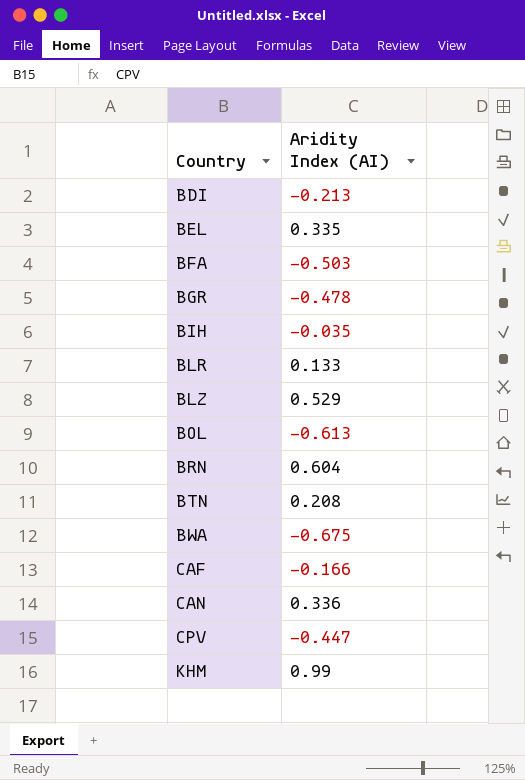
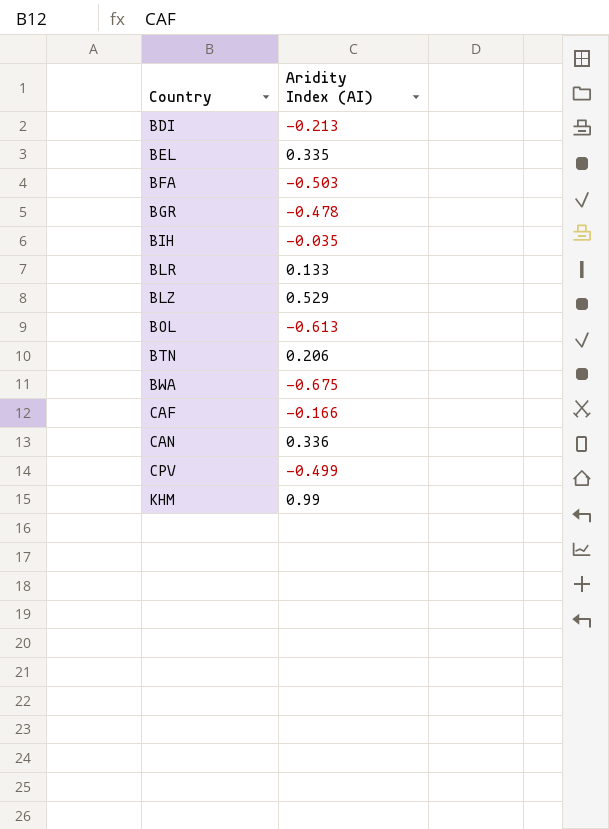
row BRN: 0.604 -> none
BTN | Aridity Index (AI): 0.208 -> 0.206
CPV | Aridity Index (AI): -0.447 -> -0.499

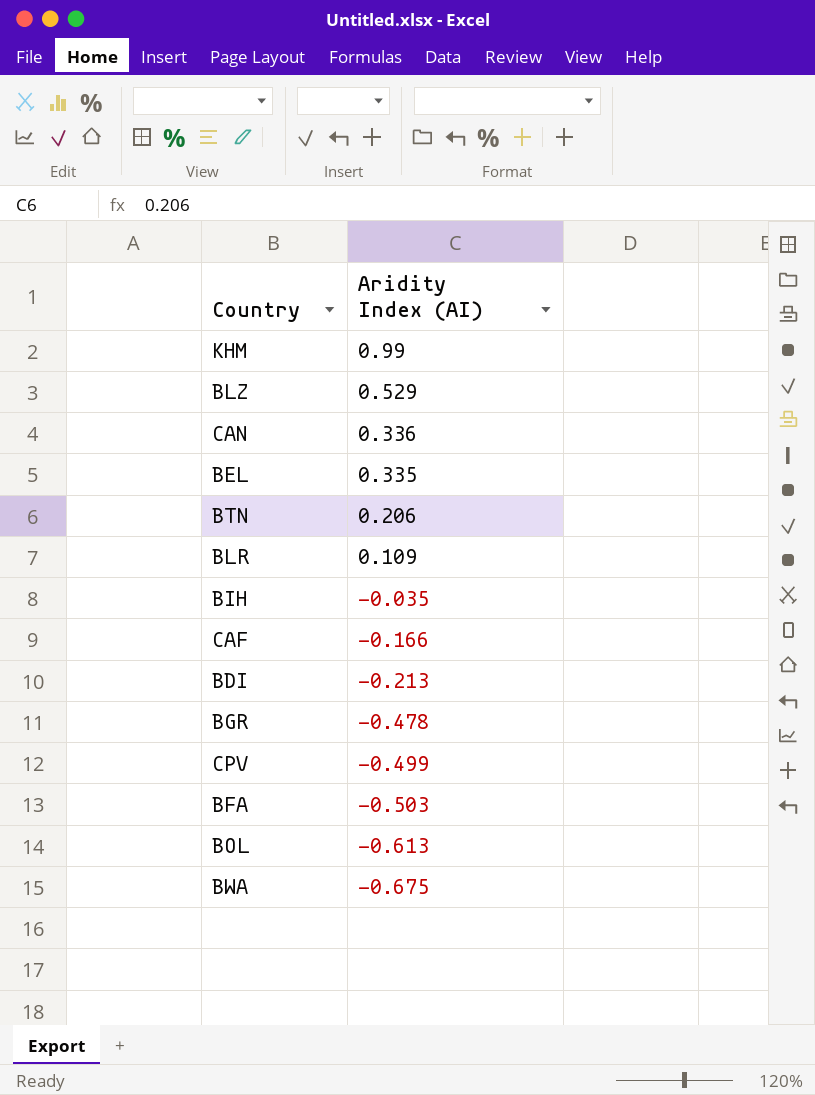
row order: Country ascending -> Aridity Index (AI) descending
BLR | Aridity Index (AI): 0.133 -> 0.109

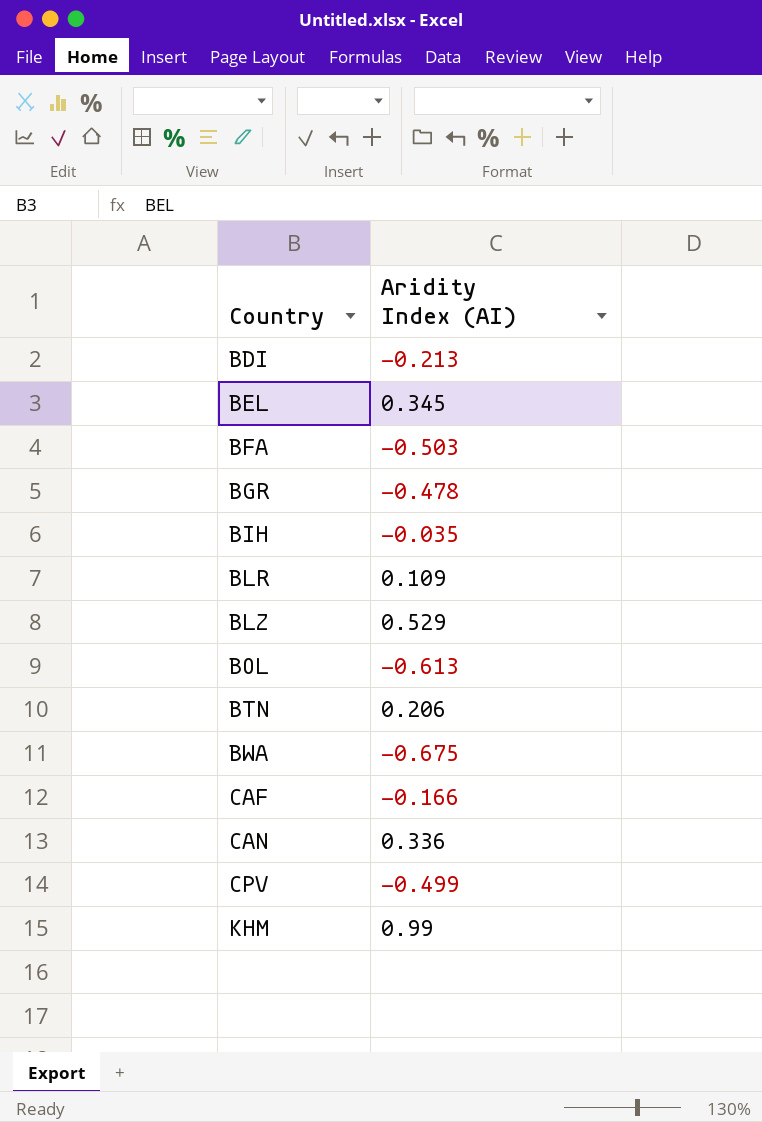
row order: Aridity Index (AI) descending -> Country ascending
BEL | Aridity Index (AI): 0.335 -> 0.345

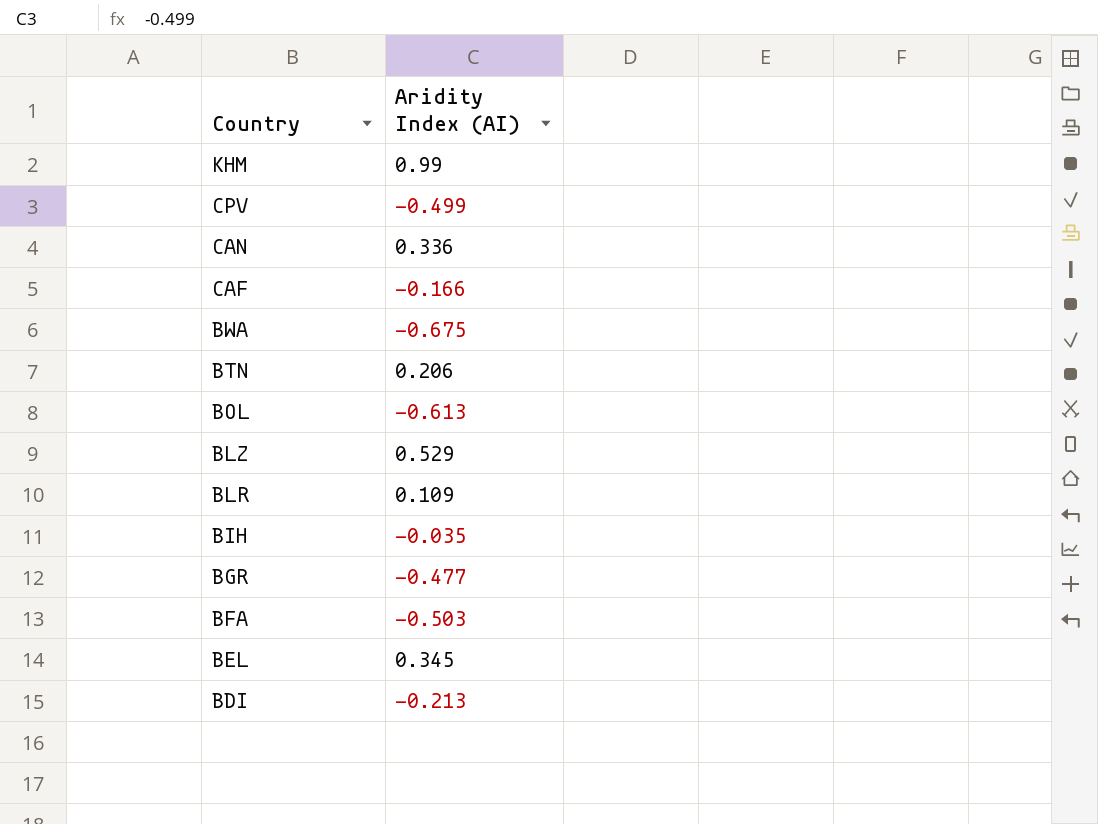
row order: Country ascending -> Country descending
BGR | Aridity Index (AI): -0.478 -> -0.477

